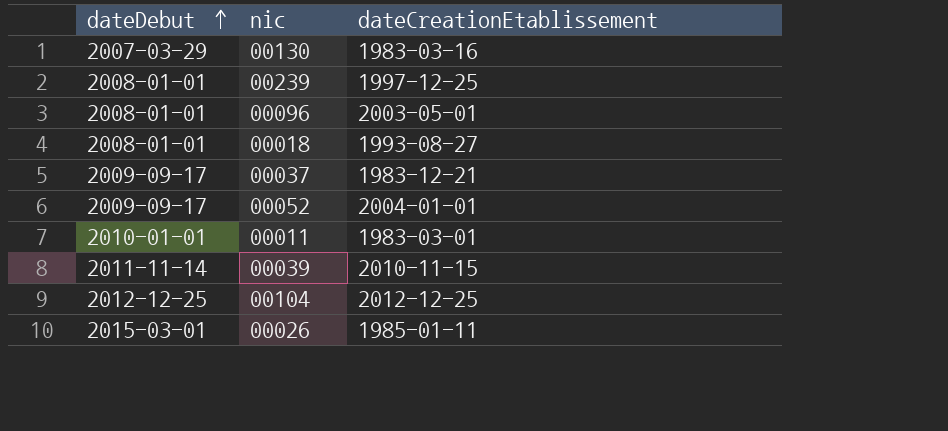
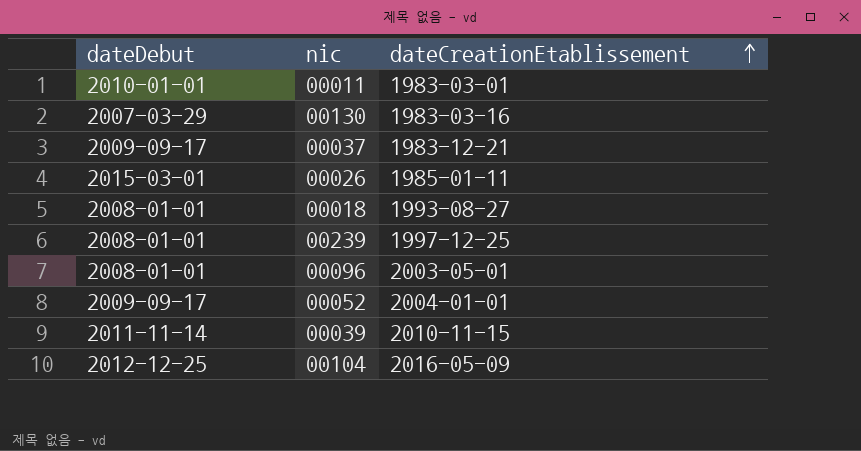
row order: dateDebut ascending -> dateCreationEtablissement ascending
00104 | dateCreationEtablissement: 2012-12-25 -> 2016-05-09

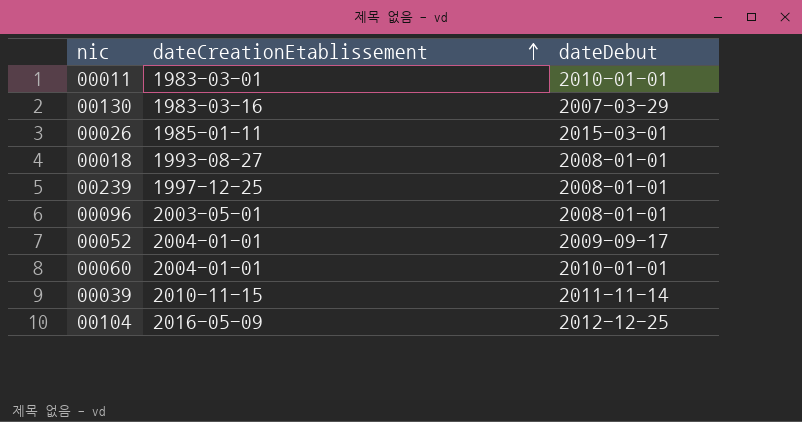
column dateDebut | position: 1 -> 3
row 00037: 2009-09-17 | 1983-12-21 -> none
row 00060: none -> 2004-01-01 | 2010-01-01

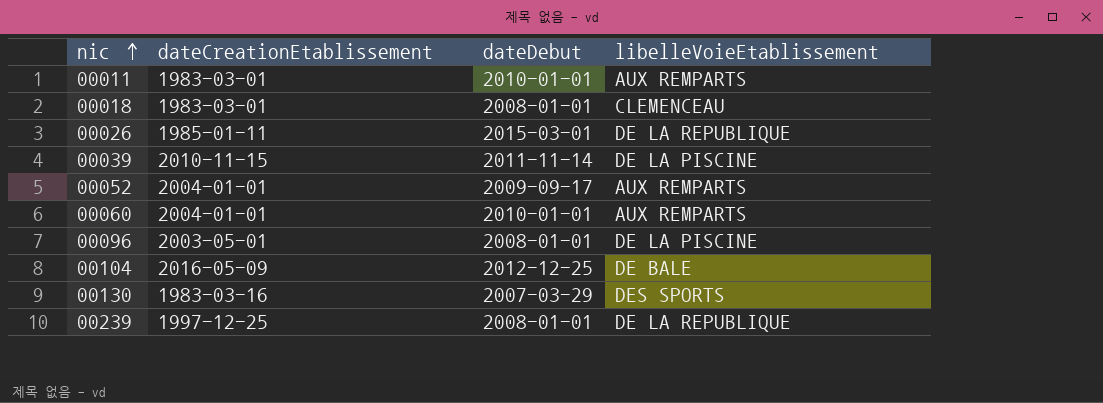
row order: dateCreationEtablissement ascending -> nic ascending
column libelleVoieEtablissement | position: none -> 4
00018 | dateCreationEtablissement: 1993-08-27 -> 1983-03-01

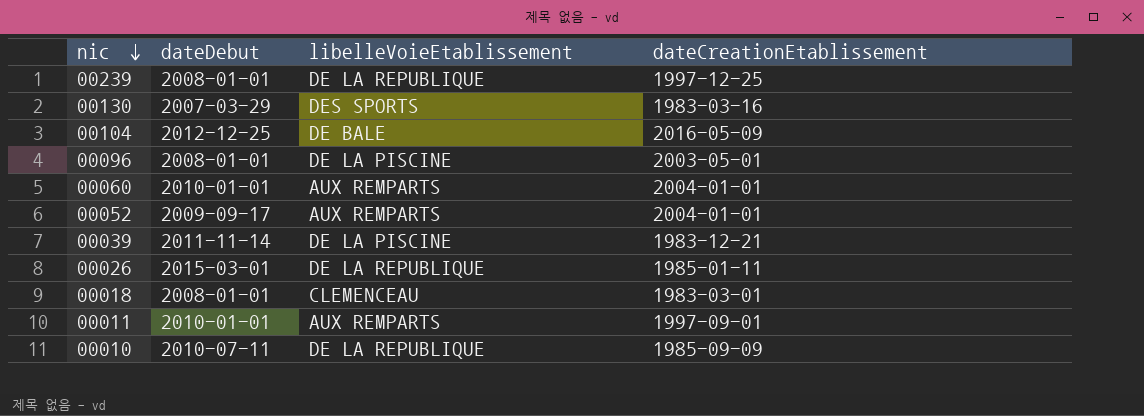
row order: nic ascending -> nic descending
column dateCreationEtablissement | position: 2 -> 4
00039 | dateCreationEtablissement: 2010-11-15 -> 1983-12-21
00011 | dateCreationEtablissement: 1983-03-01 -> 1997-09-01
row 00010: none -> 2010-07-11 | DE LA REPUBLIQUE | 1985-09-09

